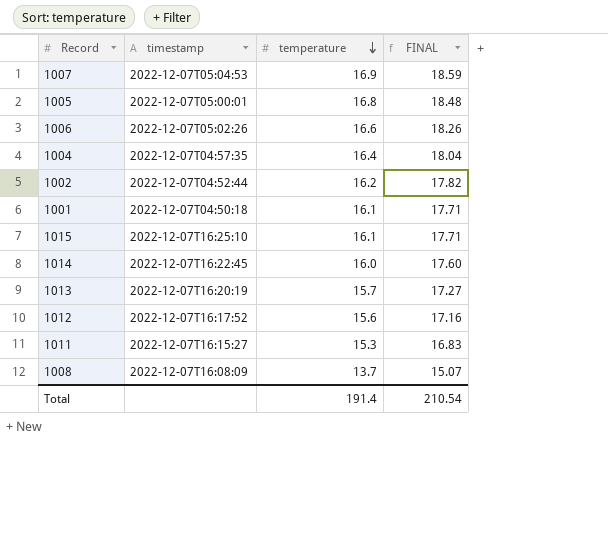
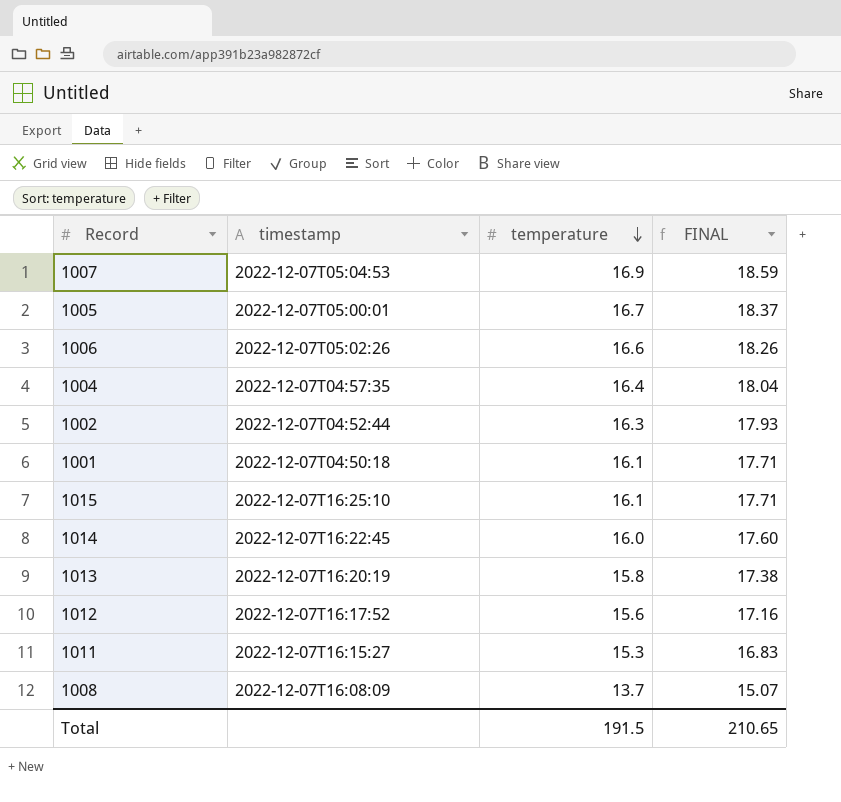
1005 | temperature: 16.8 -> 16.7
1005 | FINAL: 18.48 -> 18.37
1002 | temperature: 16.2 -> 16.3
1002 | FINAL: 17.82 -> 17.93
1013 | temperature: 15.7 -> 15.8
1013 | FINAL: 17.27 -> 17.38
Total | temperature: 191.4 -> 191.5
Total | FINAL: 210.54 -> 210.65

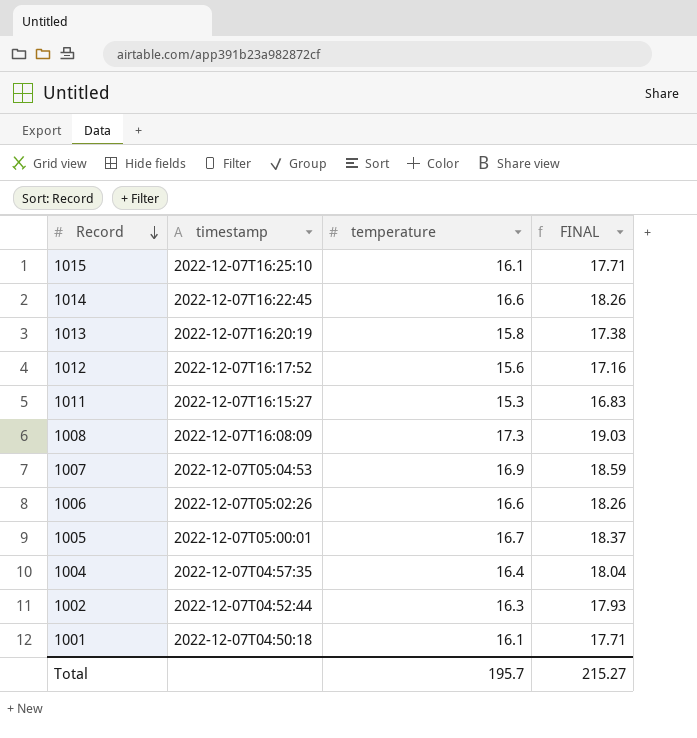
row order: temperature descending -> Record descending
1014 | temperature: 16.0 -> 16.6
1014 | FINAL: 17.60 -> 18.26
1008 | temperature: 13.7 -> 17.3
1008 | FINAL: 15.07 -> 19.03
Total | temperature: 191.5 -> 195.7
Total | FINAL: 210.65 -> 215.27

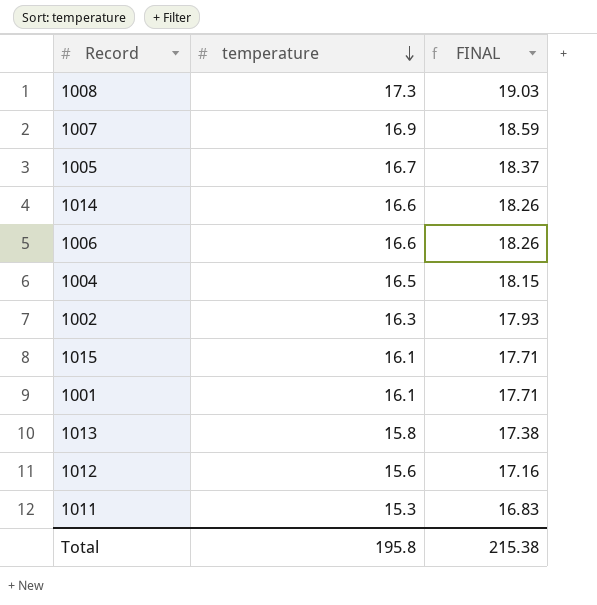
row order: Record descending -> temperature descending
column timestamp | position: 2 -> none
1004 | temperature: 16.4 -> 16.5
1004 | FINAL: 18.04 -> 18.15
Total | temperature: 195.7 -> 195.8
Total | FINAL: 215.27 -> 215.38

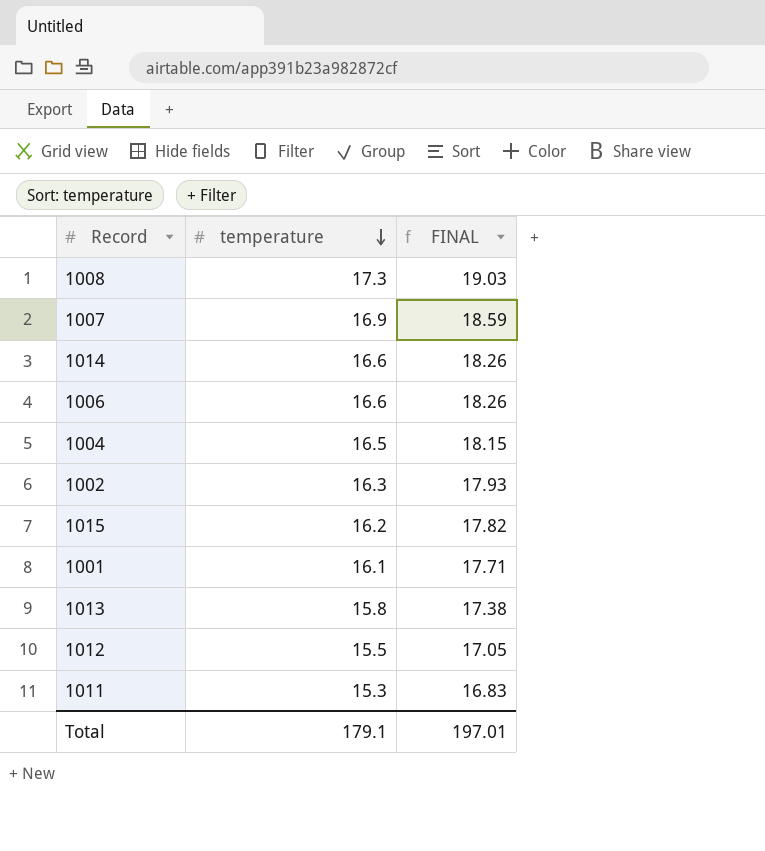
row 1005: 16.7 | 18.37 -> none
1015 | temperature: 16.1 -> 16.2
1015 | FINAL: 17.71 -> 17.82
1012 | temperature: 15.6 -> 15.5
1012 | FINAL: 17.16 -> 17.05
Total | temperature: 195.8 -> 179.1
Total | FINAL: 215.38 -> 197.01

